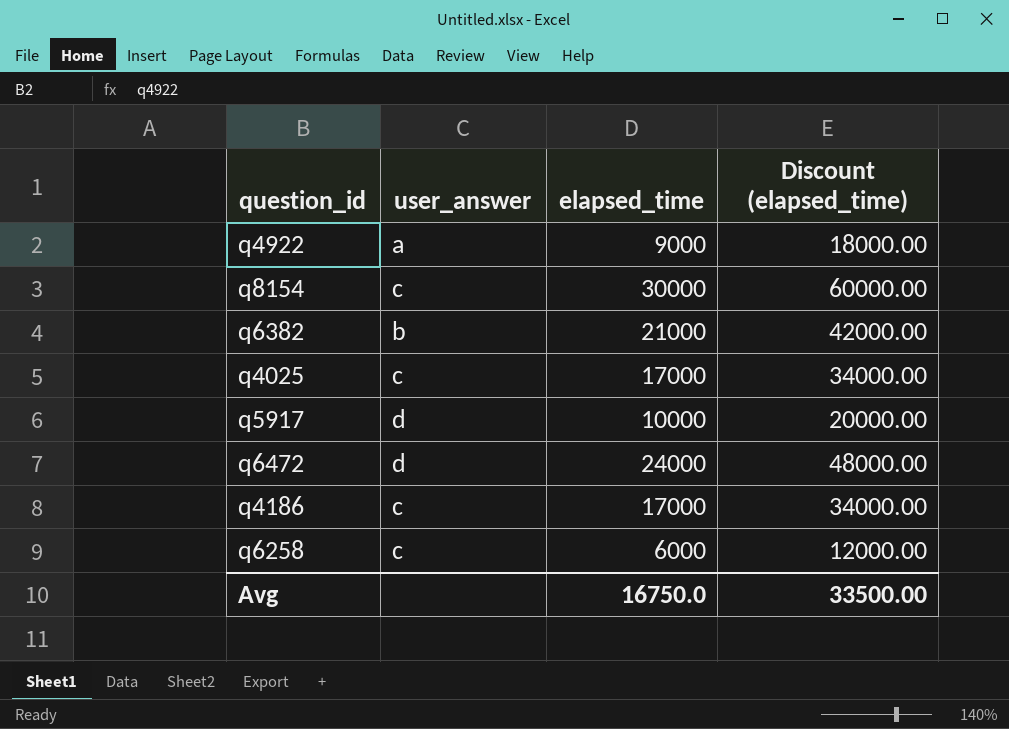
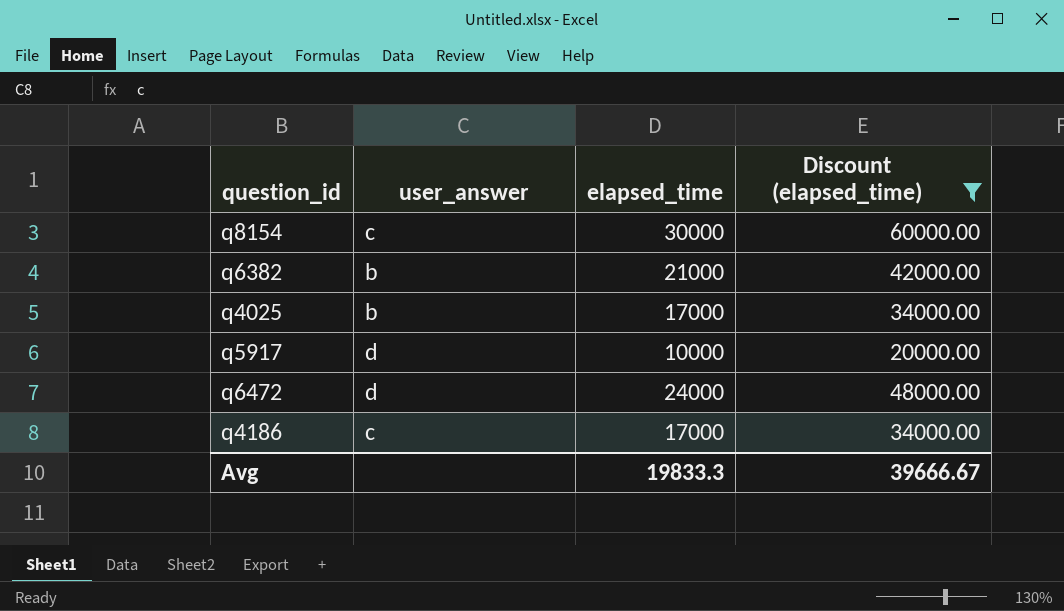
filter: none -> Discount (elapsed_time) >= 20000.00
q4025 | user_answer: c -> b
Avg | elapsed_time: 16750.0 -> 19833.3
Avg | Discount (elapsed_time): 33500.00 -> 39666.67

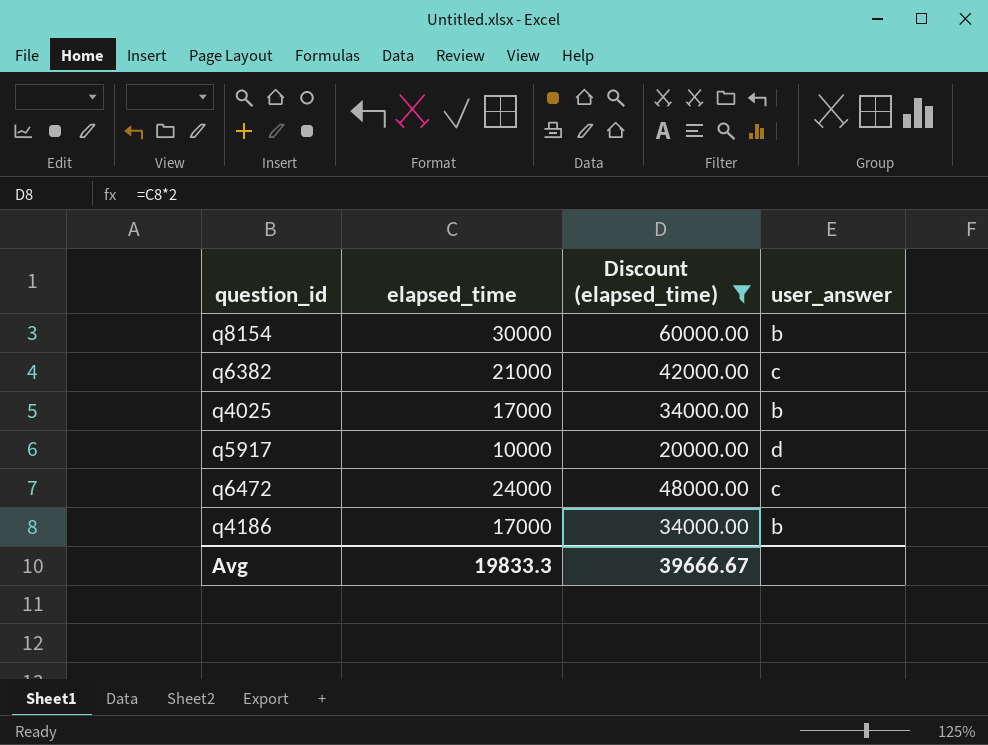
column user_answer | position: 2 -> 4
q8154 | user_answer: c -> b
q6382 | user_answer: b -> c
q6472 | user_answer: d -> c
q4186 | user_answer: c -> b

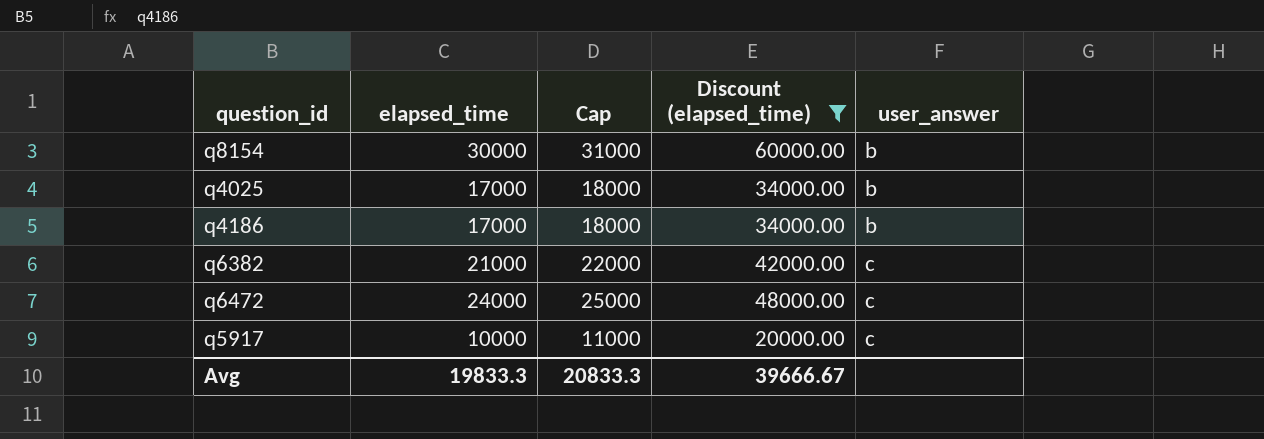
row order: none -> user_answer ascending
column Cap | formula: none -> [elapsed_time] + 1000
q5917 | user_answer: d -> c

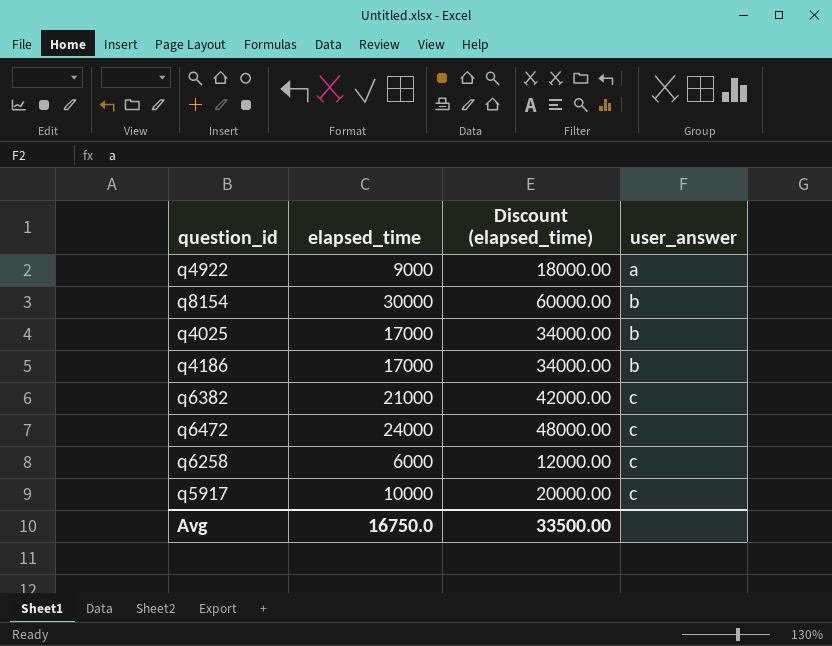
filter: Discount (elapsed_time) >= 20000.00 -> none
column Cap | formula: [elapsed_time] + 1000 -> none
Avg | elapsed_time: 19833.3 -> 16750.0
Avg | Discount (elapsed_time): 39666.67 -> 33500.00

